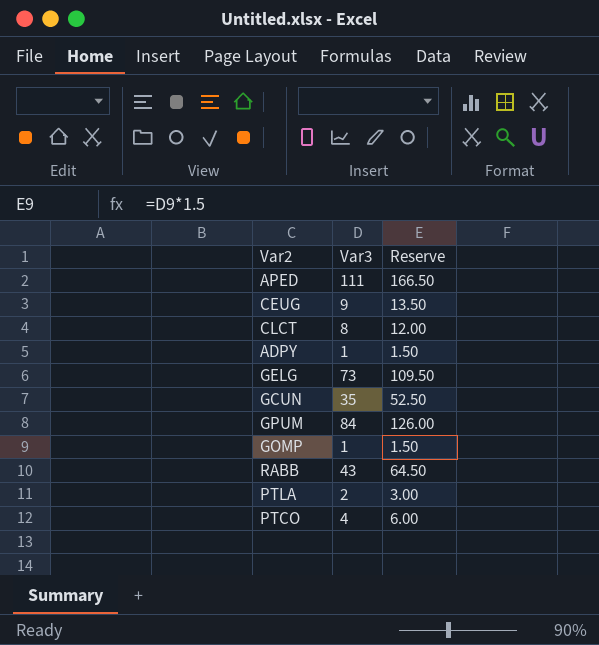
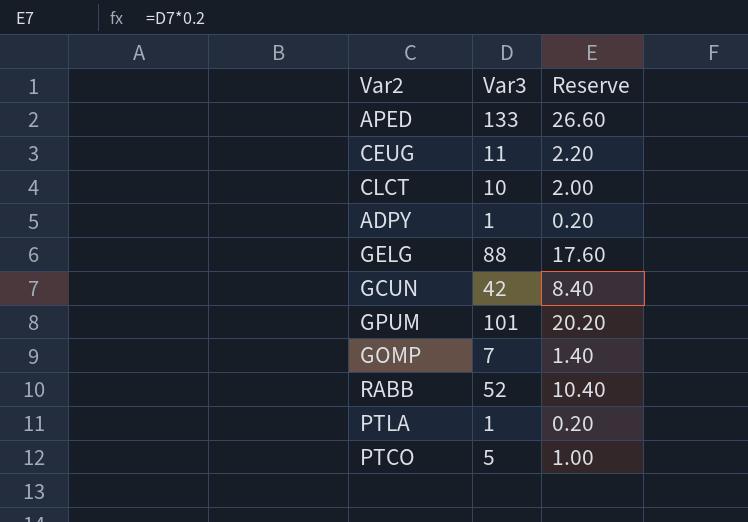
column Reserve | formula: [Var3] * 1.5 -> [Var3] * 0.2
APED | Var3: 111 -> 133
CEUG | Var3: 9 -> 11
CLCT | Var3: 8 -> 10
GELG | Var3: 73 -> 88
GCUN | Var3: 35 -> 42
GPUM | Var3: 84 -> 101
GOMP | Var3: 1 -> 7
RABB | Var3: 43 -> 52
PTLA | Var3: 2 -> 1
PTCO | Var3: 4 -> 5

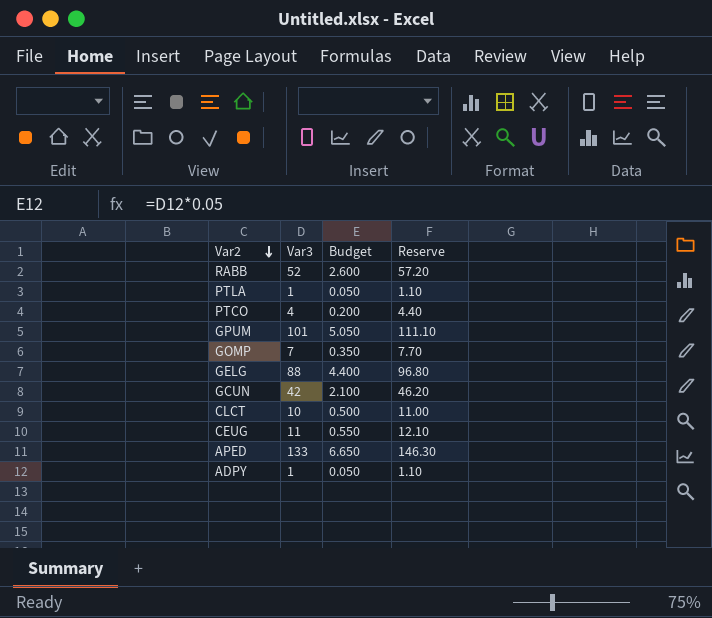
row order: none -> Var2 descending
column Budget | formula: none -> [Var3] * 0.05
column Reserve | formula: [Var3] * 0.2 -> [Var3] * 1.1
PTCO | Var3: 5 -> 4

